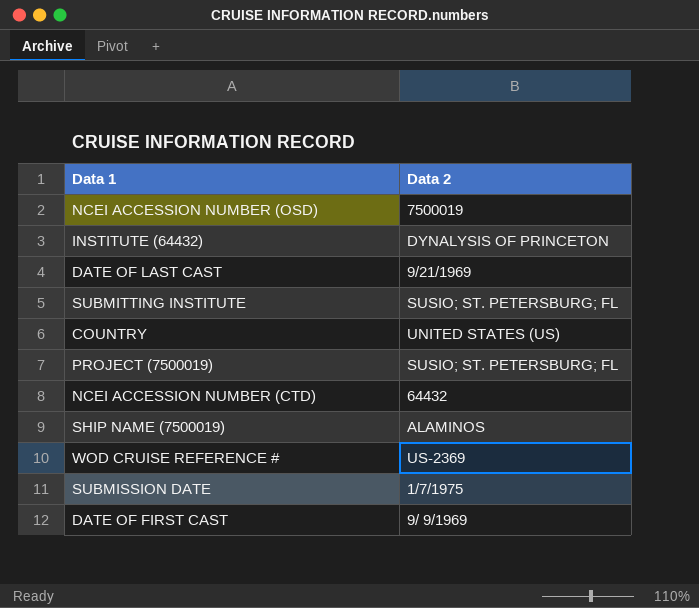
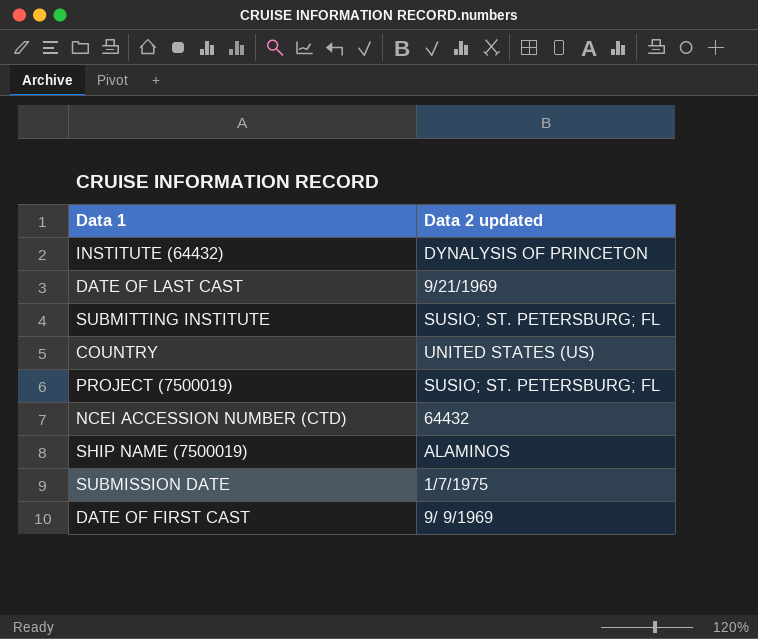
column name: Data 2 -> Data 2 updated
row NCEI ACCESSION NUMBER (OSD): 7500019 -> none
row WOD CRUISE REFERENCE #: US-2369 -> none

